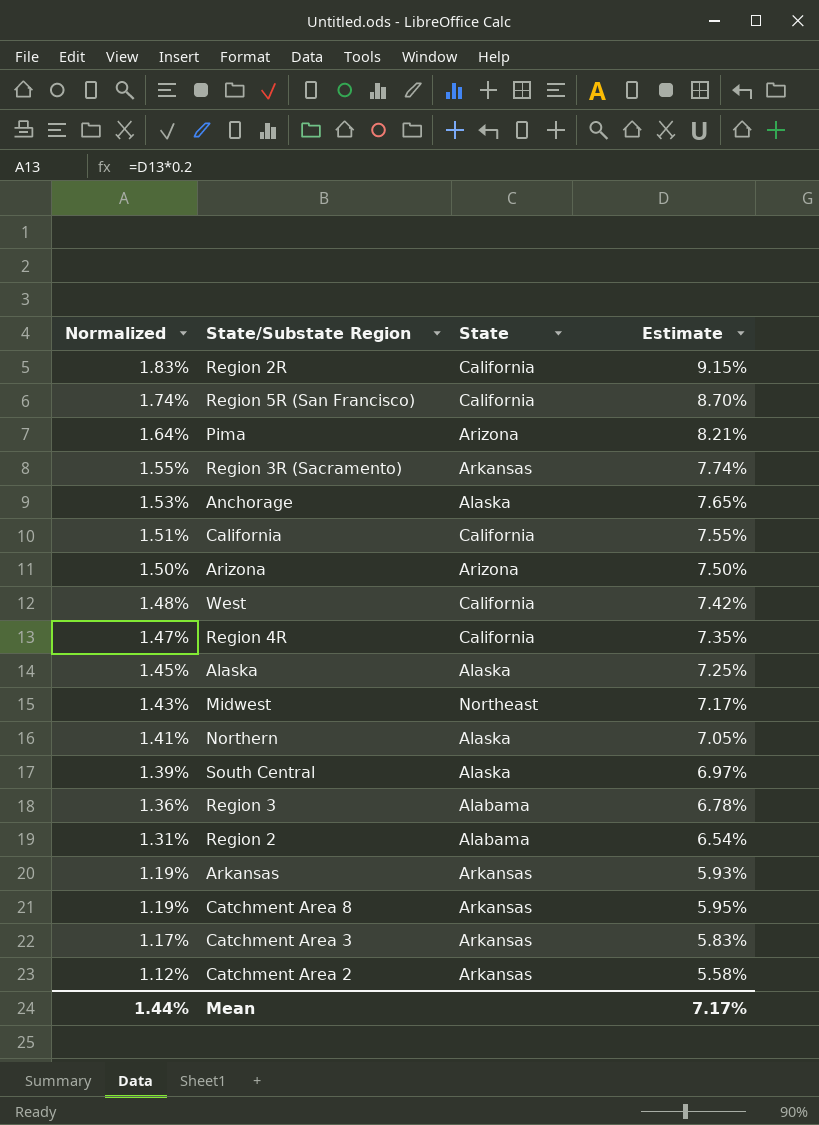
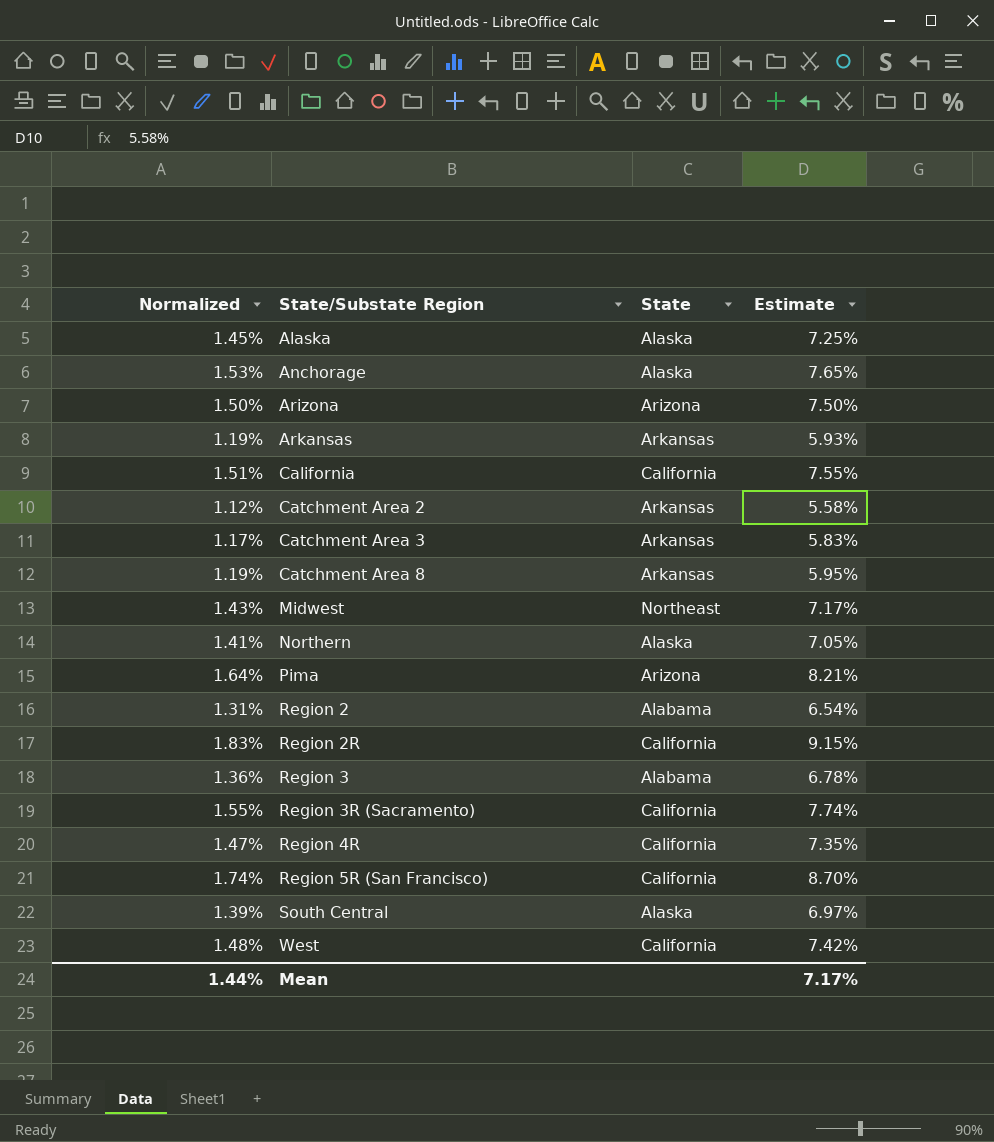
row order: Normalized descending -> State/Substate Region ascending
Region 3R (Sacramento) | State: Arkansas -> California

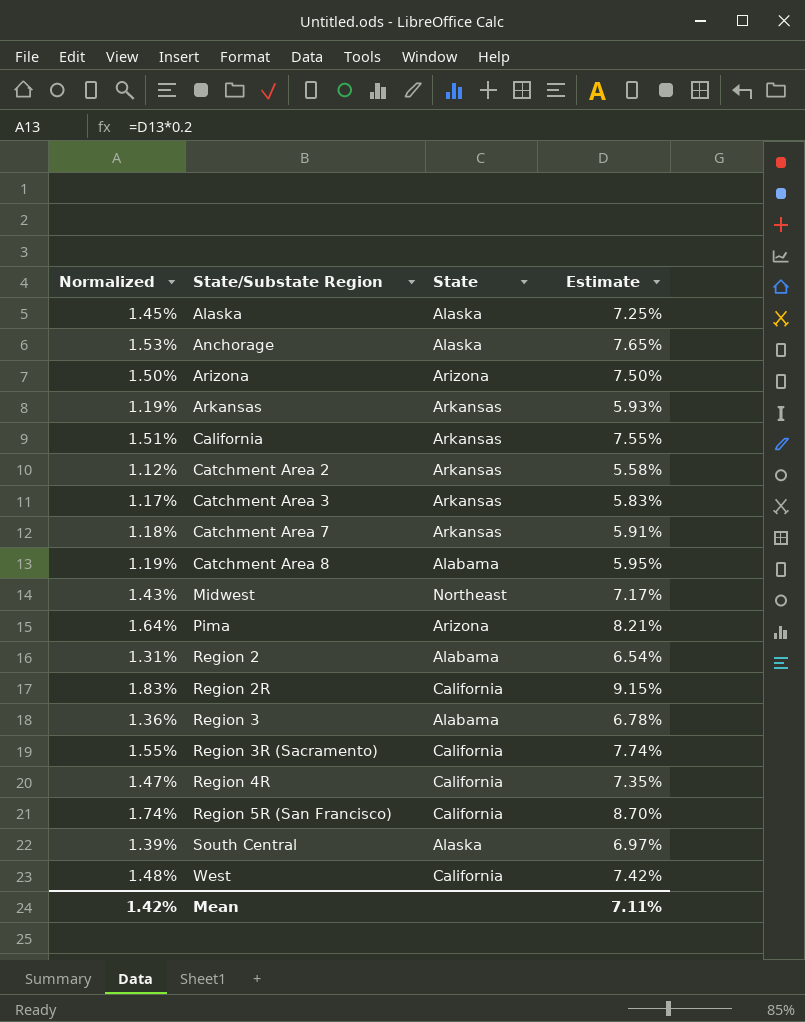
row Northern: 1.41% | Alaska | 7.05% -> none
California | State: California -> Arkansas
row Catchment Area 7: none -> 1.18% | Arkansas | 5.91%
Catchment Area 8 | State: Arkansas -> Alabama
Mean | Normalized: 1.44% -> 1.42%
Mean | Estimate: 7.17% -> 7.11%

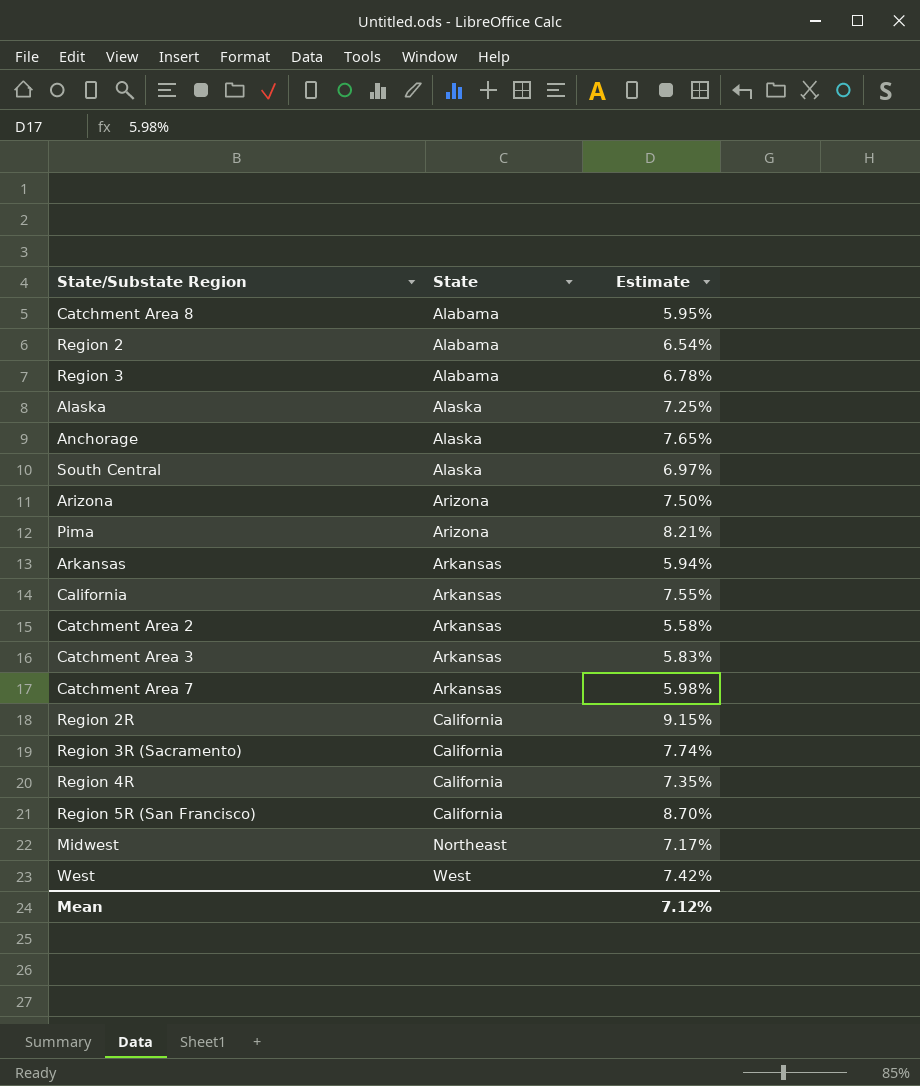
row order: State/Substate Region ascending -> State ascending
column Normalized | formula: [Estimate] * 0.2 -> none
Arkansas | Estimate: 5.93% -> 5.94%
Catchment Area 7 | Estimate: 5.91% -> 5.98%
West | State: California -> West
Mean | Estimate: 7.11% -> 7.12%

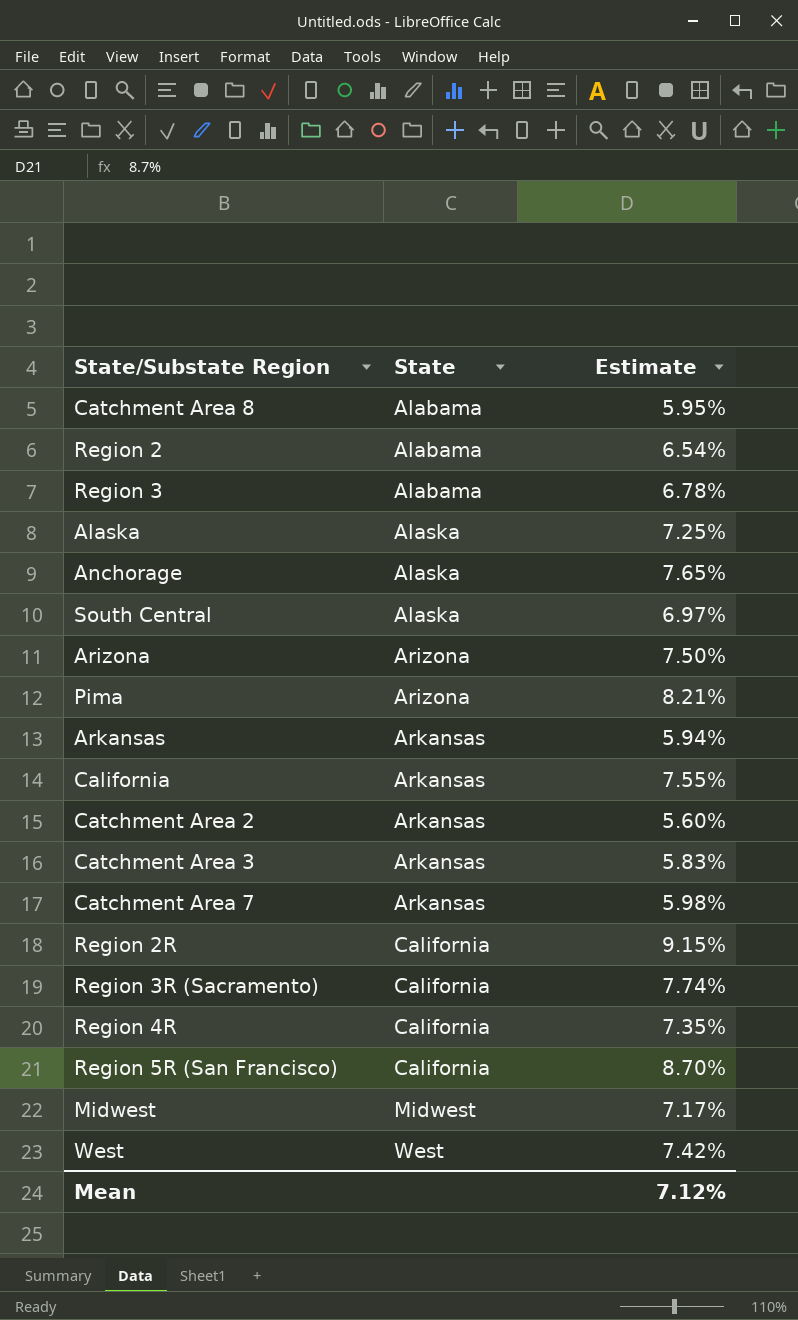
Catchment Area 2 | Estimate: 5.58% -> 5.60%
Midwest | State: Northeast -> Midwest

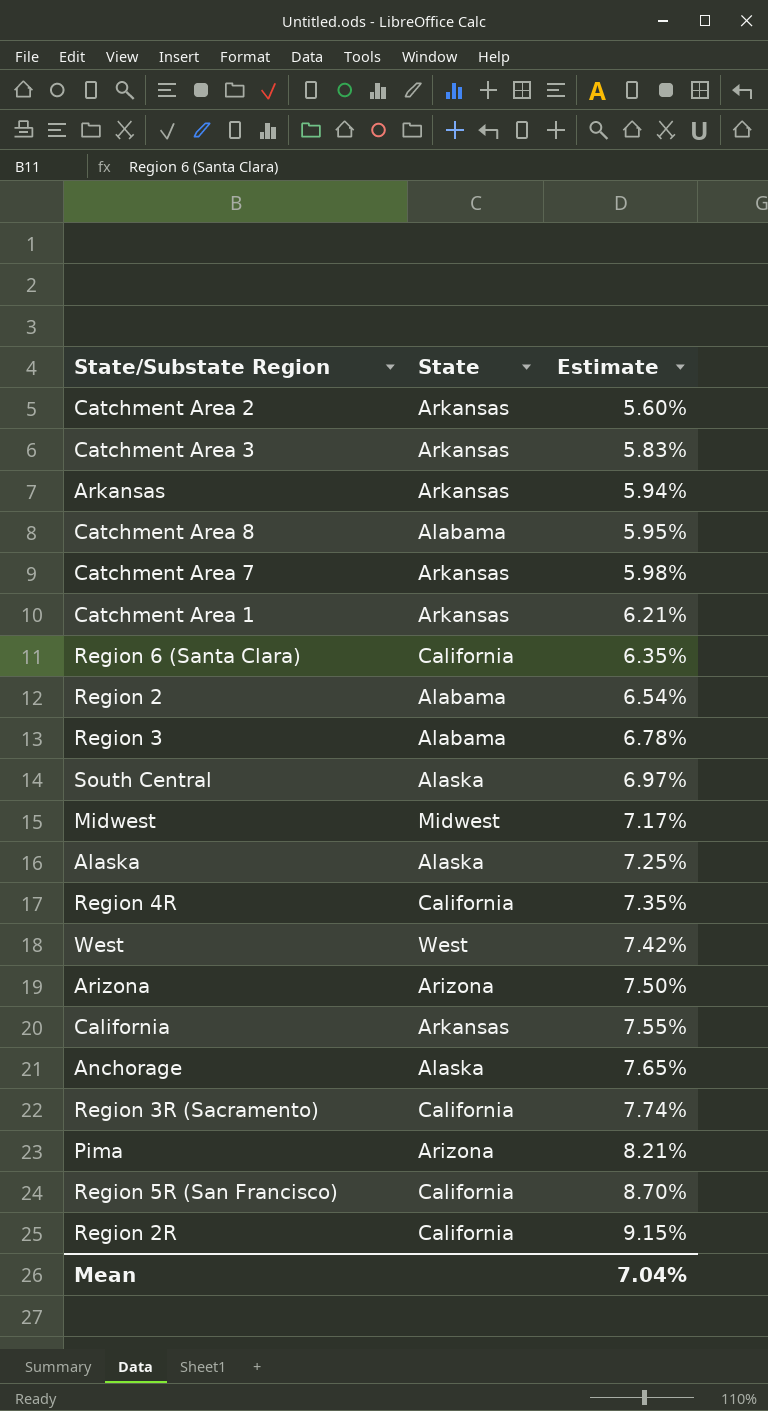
row order: State ascending -> Estimate ascending
row Catchment Area 1: none -> Arkansas | 6.21%
row Region 6 (Santa Clara): none -> California | 6.35%
Mean | Estimate: 7.12% -> 7.04%

